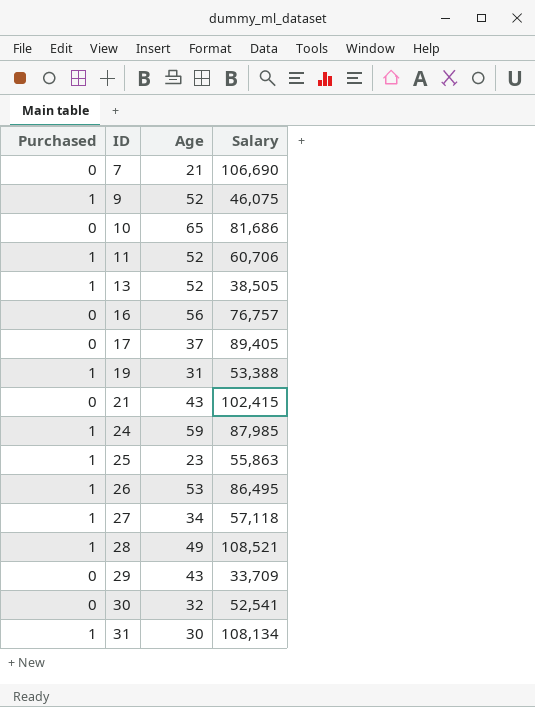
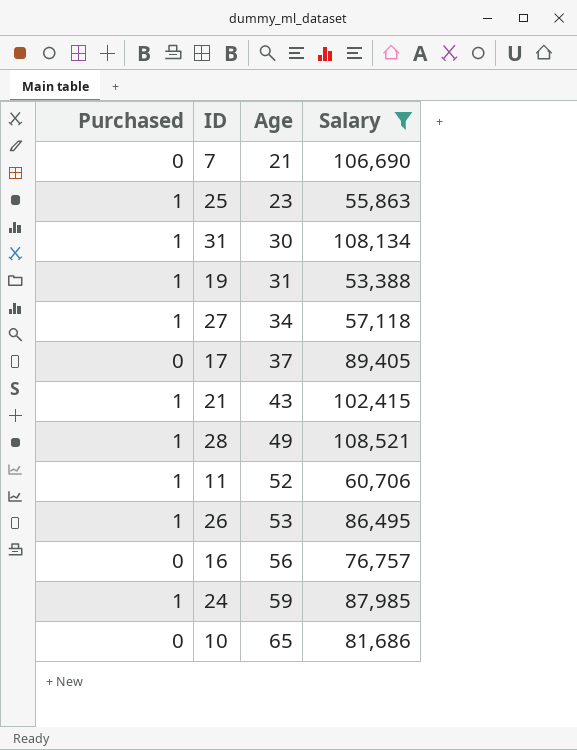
filter: none -> Salary >= 53,388
row order: ID ascending -> Age ascending
21 | Purchased: 0 -> 1

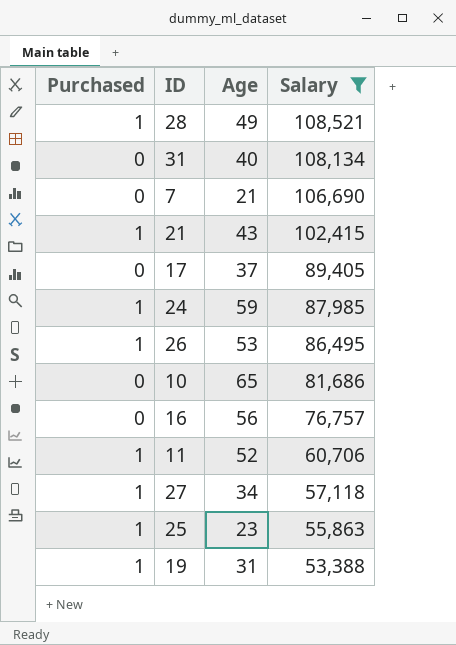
row order: Age ascending -> Salary descending
31 | Purchased: 1 -> 0
31 | Age: 30 -> 40

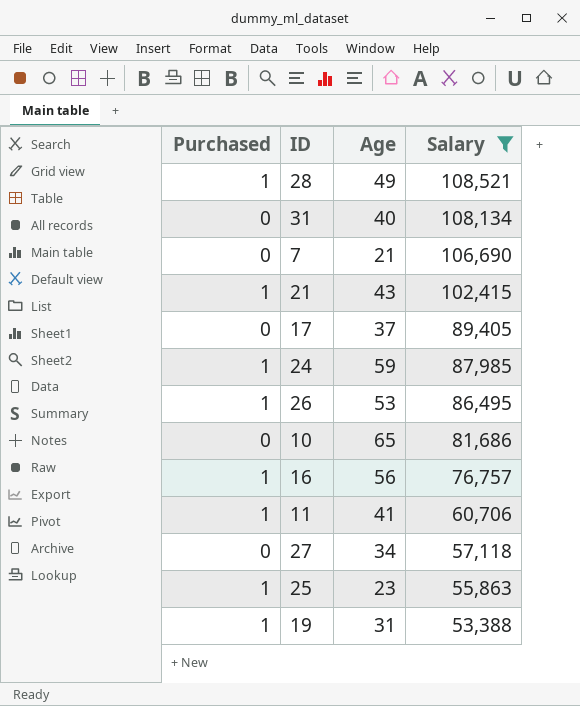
16 | Purchased: 0 -> 1
11 | Age: 52 -> 41
27 | Purchased: 1 -> 0

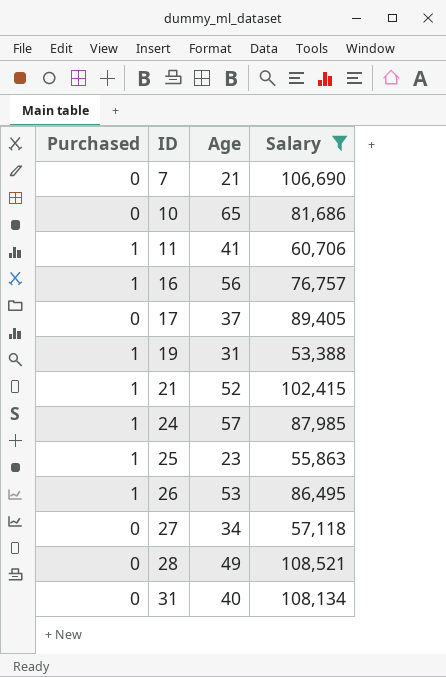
row order: Salary descending -> ID ascending
21 | Age: 43 -> 52
24 | Age: 59 -> 57
28 | Purchased: 1 -> 0

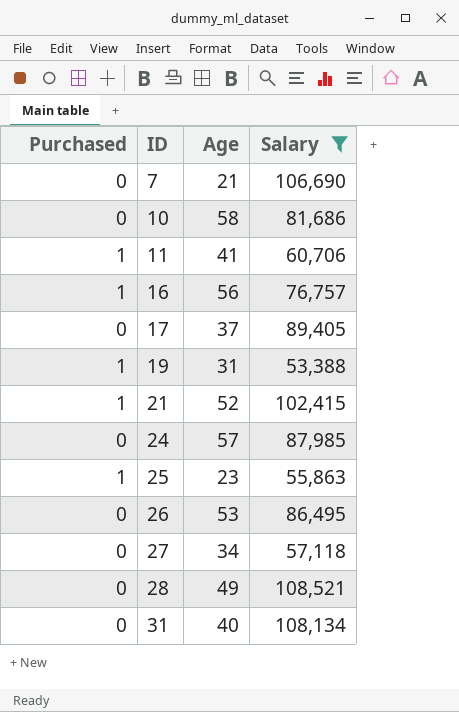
10 | Age: 65 -> 58
24 | Purchased: 1 -> 0
26 | Purchased: 1 -> 0

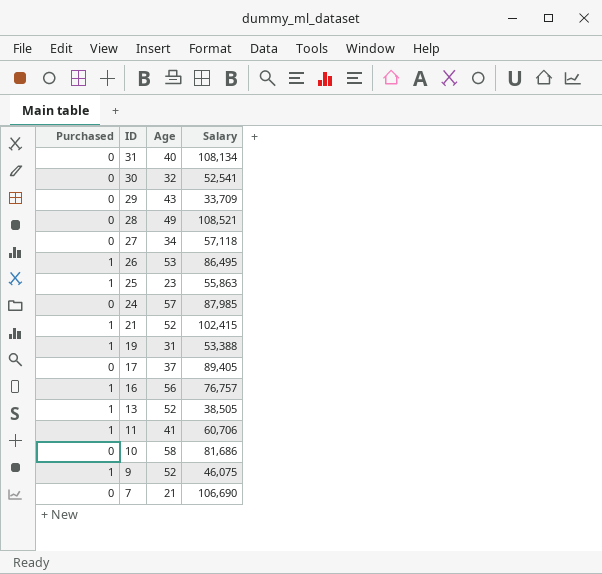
filter: Salary >= 53,388 -> none
row order: ID ascending -> ID descending
26 | Purchased: 0 -> 1

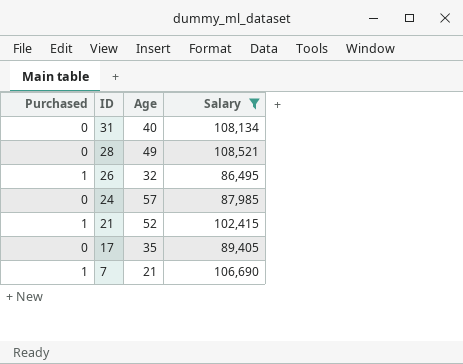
filter: none -> Salary >= 86,495
26 | Age: 53 -> 32
17 | Age: 37 -> 35
7 | Purchased: 0 -> 1

